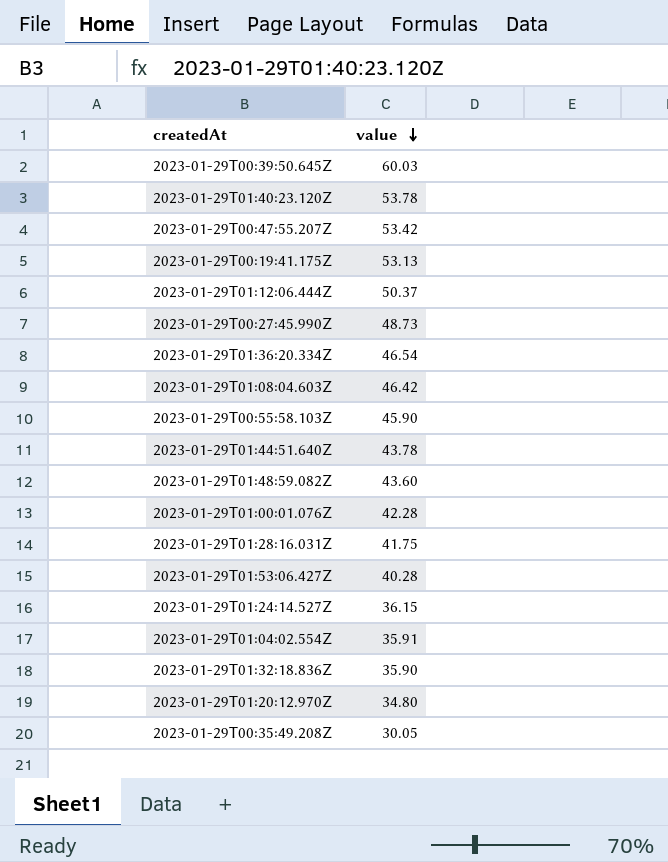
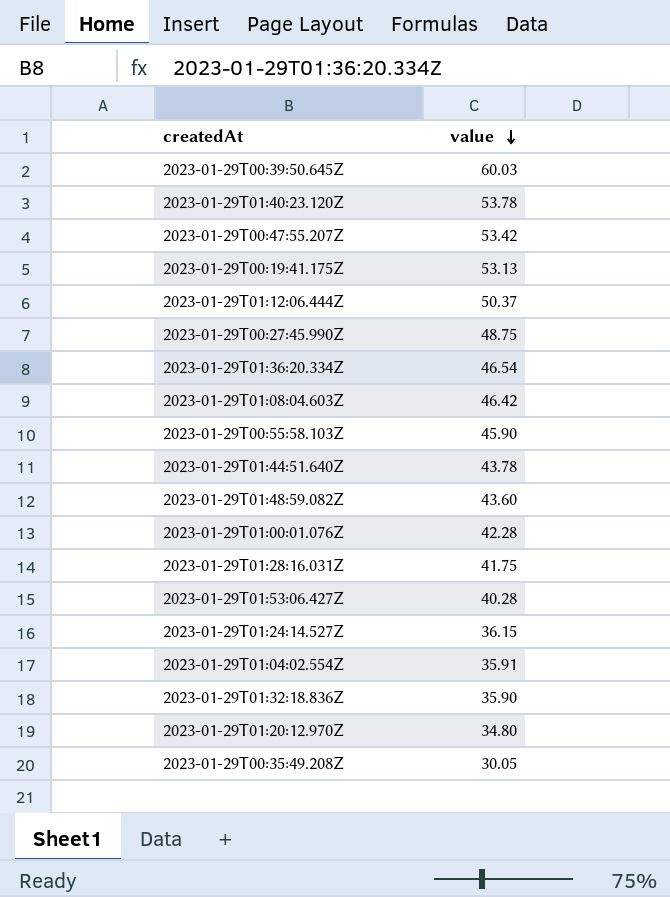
2023-01-29T00:27:45.990Z | value: 48.73 -> 48.75

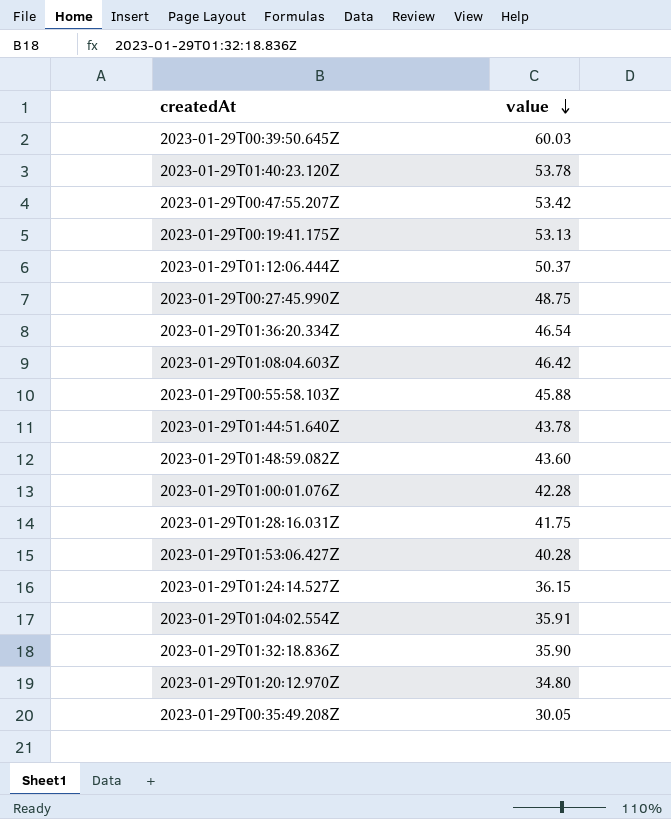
2023-01-29T00:55:58.103Z | value: 45.90 -> 45.88

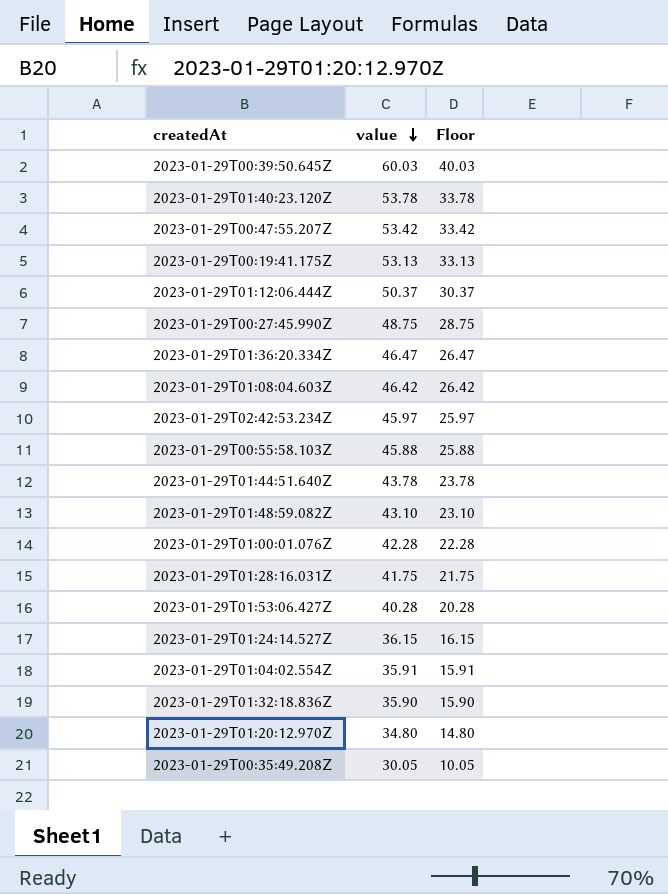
column Floor | formula: none -> [value] - 20
2023-01-29T01:36:20.334Z | value: 46.54 -> 46.47
row 2023-01-29T02:42:53.234Z: none -> 45.97 | 25.97
2023-01-29T01:48:59.082Z | value: 43.60 -> 43.10

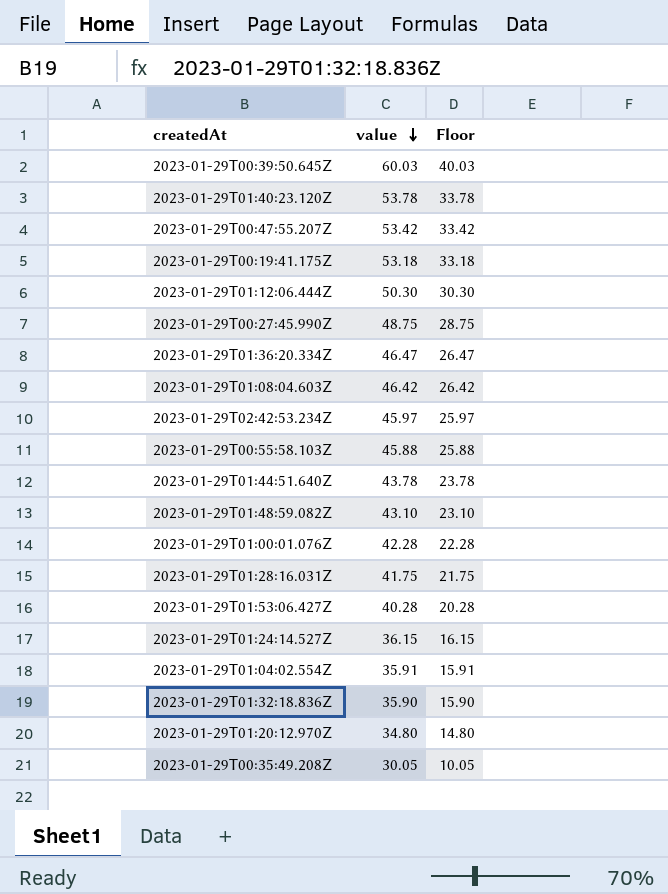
2023-01-29T00:19:41.175Z | value: 53.13 -> 53.18
2023-01-29T00:19:41.175Z | Floor: 33.13 -> 33.18
2023-01-29T01:12:06.444Z | value: 50.37 -> 50.30
2023-01-29T01:12:06.444Z | Floor: 30.37 -> 30.30

